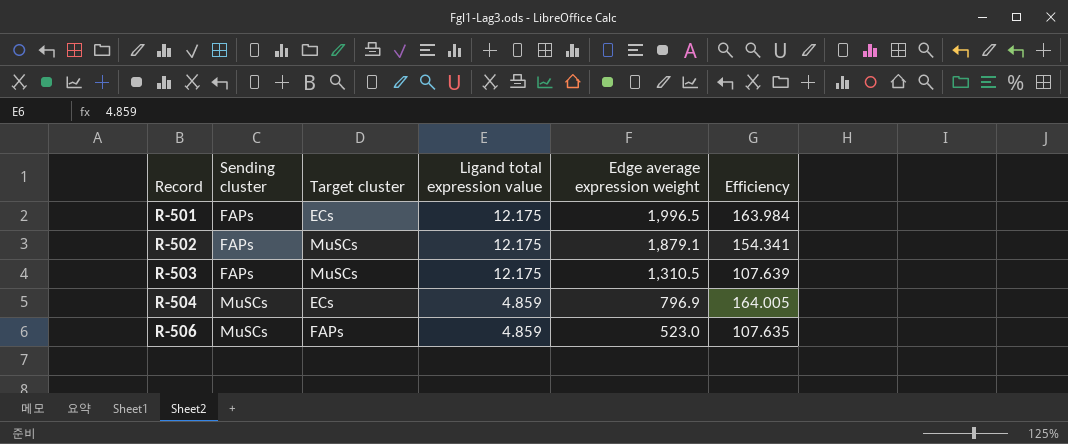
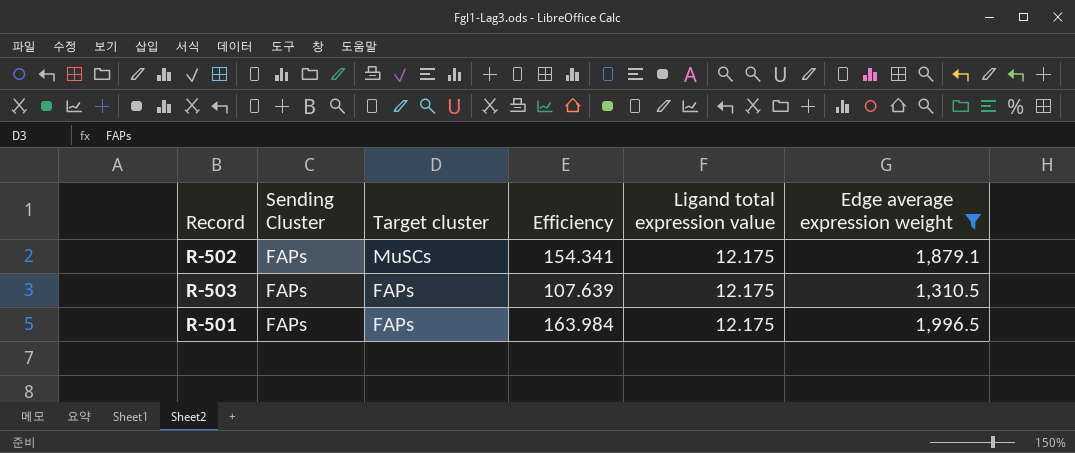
filter: none -> Edge average expression weight >= 1,310.5
row order: Record ascending -> Target cluster descending
column name: Sending cluster -> Sending Cluster
column Efficiency | position: 6 -> 4
R-503 | Target cluster: MuSCs -> FAPs
R-501 | Target cluster: ECs -> FAPs

